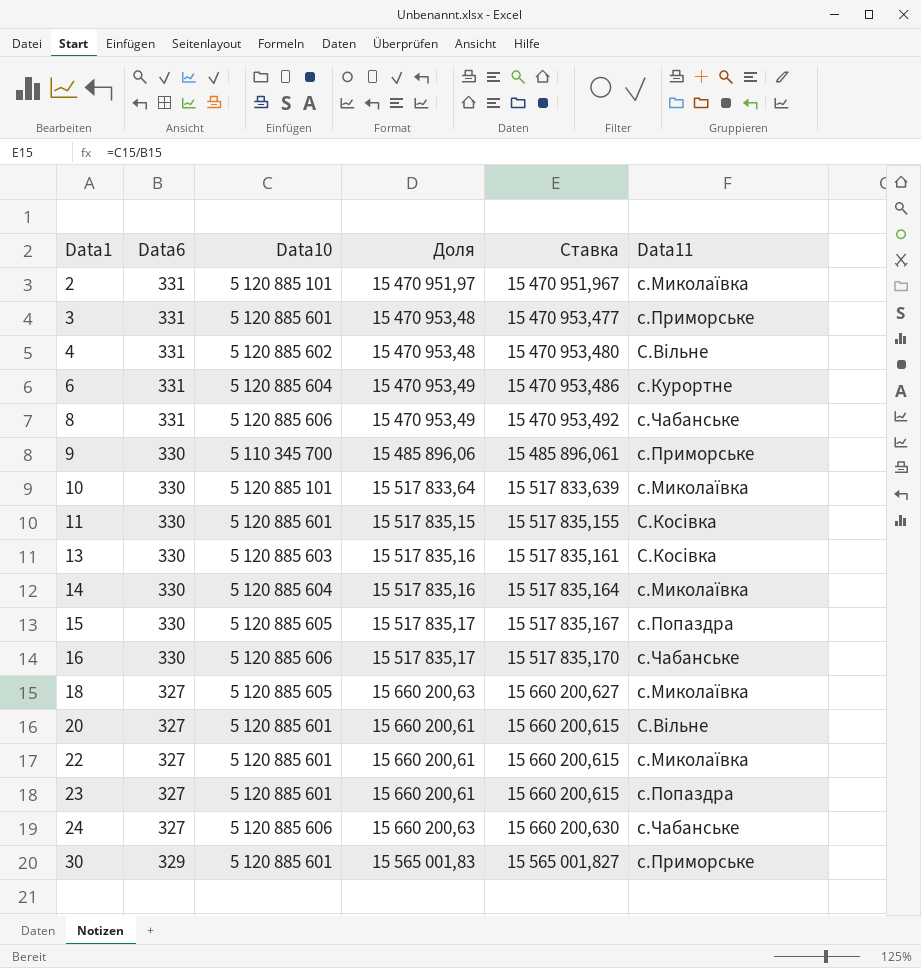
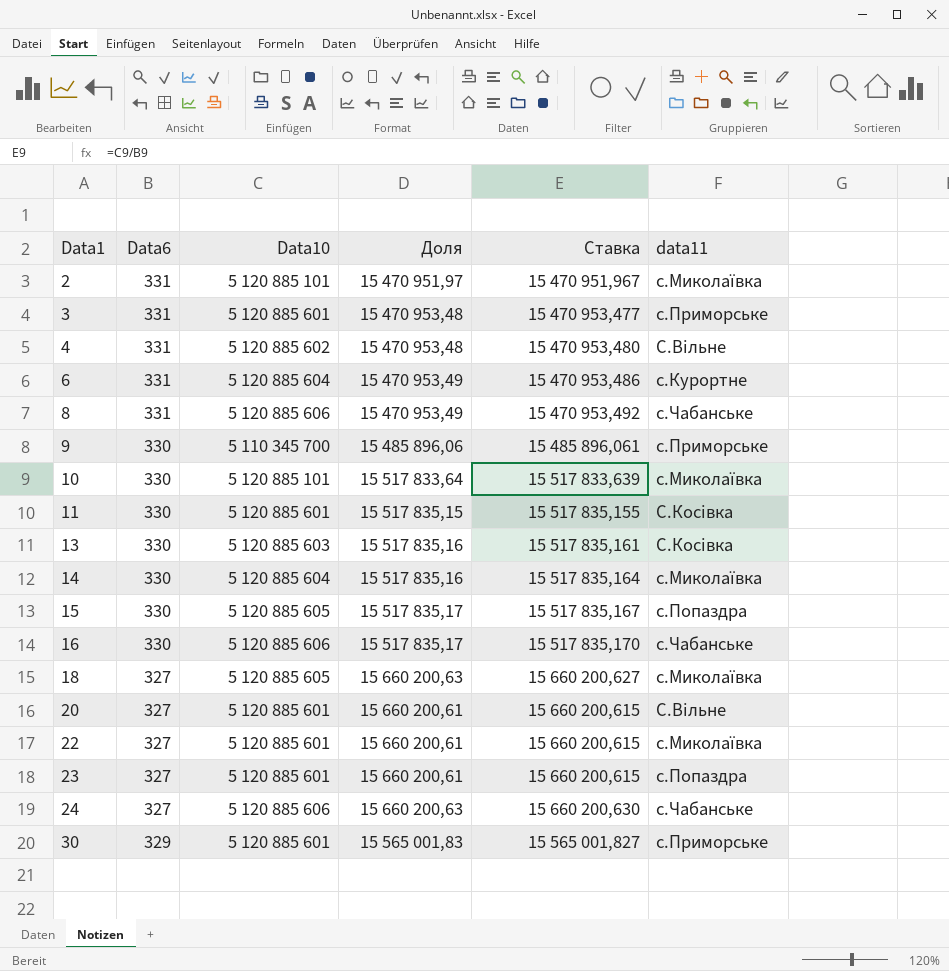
column name: Data11 -> data11

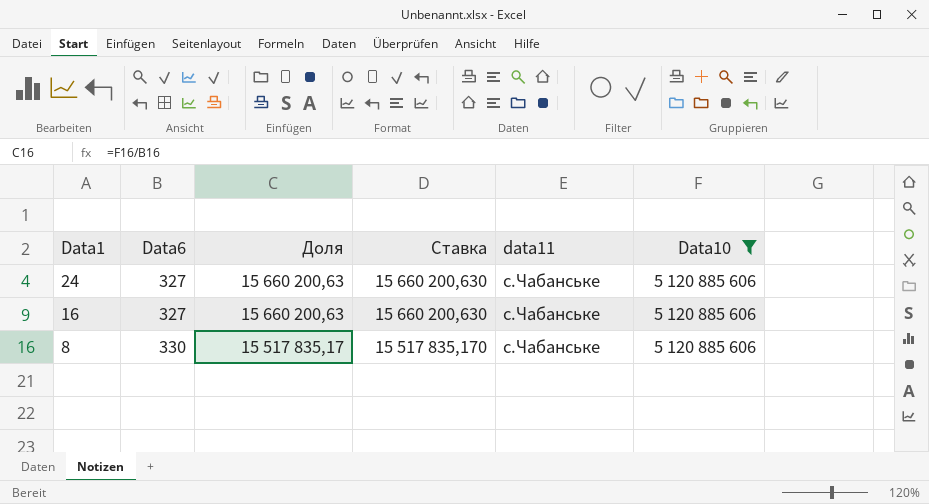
filter: none -> Data10 = 5 120 885 606
row order: Data1 ascending -> Data1 descending
column Data10 | position: 3 -> 6
16 | Data6: 330 -> 327
16 | Доля: 15 517 835,17 -> 15 660 200,63
16 | Ставка: 15 517 835,170 -> 15 660 200,630
8 | Data6: 331 -> 330
8 | Доля: 15 470 953,49 -> 15 517 835,17
8 | Ставка: 15 470 953,492 -> 15 517 835,170

